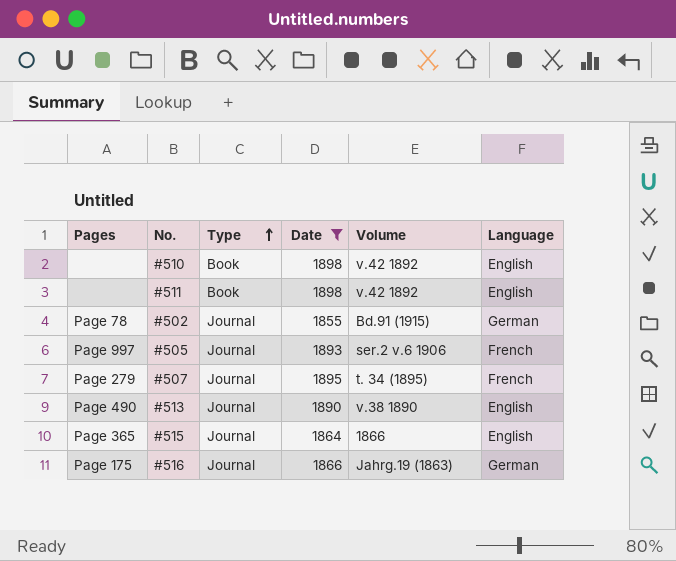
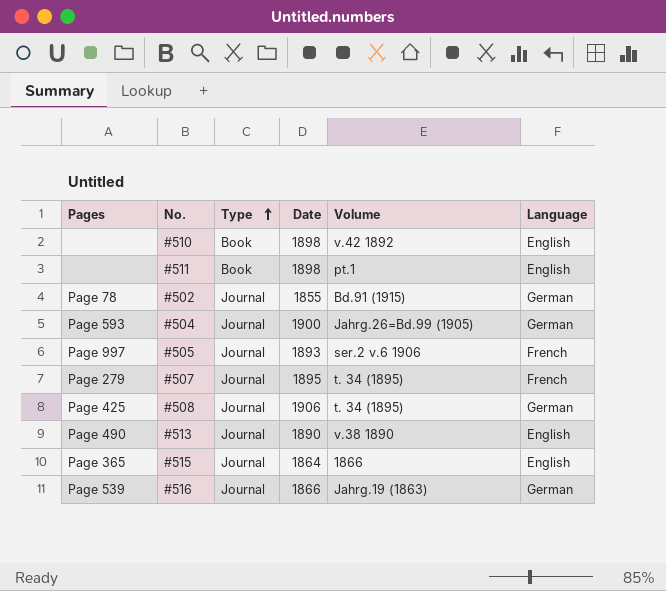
filter: Date <= 1898 -> none
#511 | Volume: v.42 1892 -> pt.1
#516 | Pages: Page 175 -> Page 539

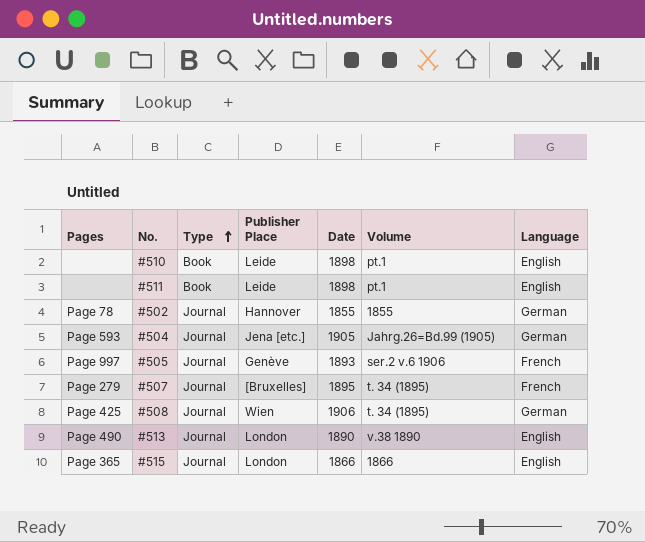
column Publisher Place | position: none -> 4
row #516: Page 539 | Journal | 1866 | Jahrg.19 (1863) | German -> none
#510 | Volume: v.42 1892 -> pt.1
#502 | Volume: Bd.91 (1915) -> 1855
#504 | Date: 1900 -> 1905
#515 | Date: 1864 -> 1866

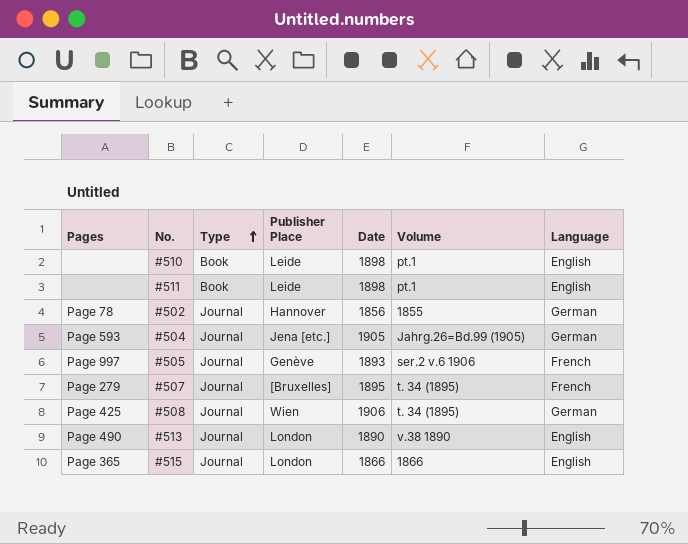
#502 | Date: 1855 -> 1856

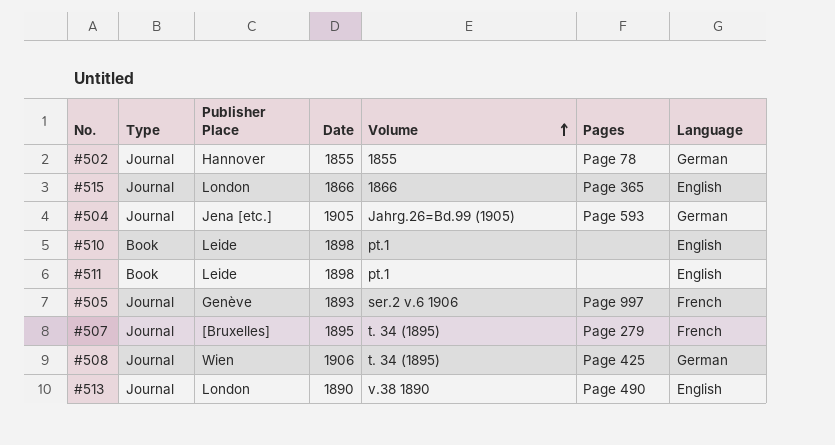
row order: Type ascending -> Volume ascending
column Pages | position: 1 -> 6
#502 | Date: 1856 -> 1855

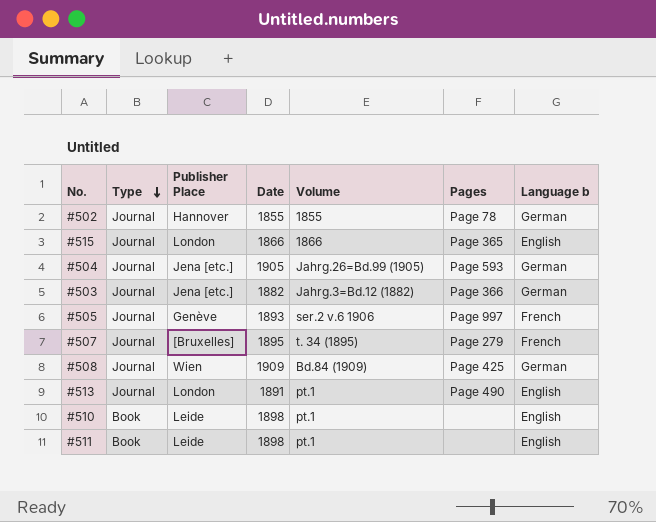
row order: Volume ascending -> Type descending
column name: Language -> Language b
row #503: none -> Journal | Jena [etc.] | 1882 | Jahrg.3=Bd.12 (1882) | Page 366 | German
#508 | Date: 1906 -> 1909
#508 | Volume: t. 34 (1895) -> Bd.84 (1909)
#513 | Date: 1890 -> 1891
#513 | Volume: v.38 1890 -> pt.1

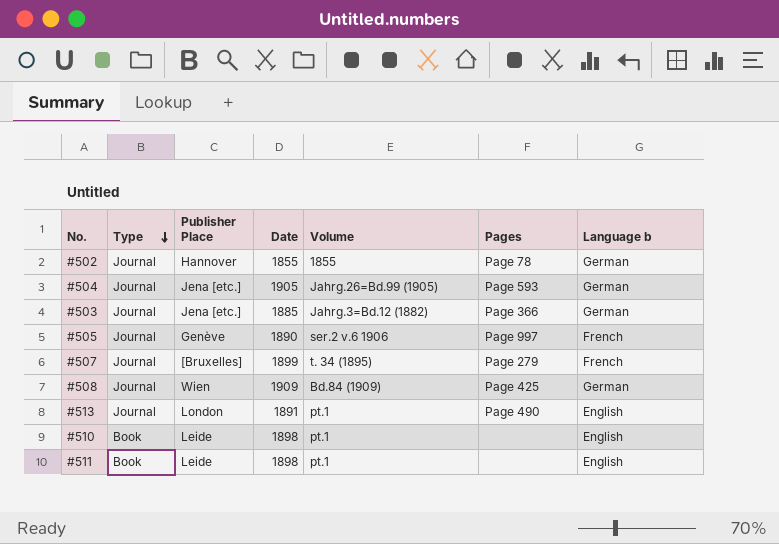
row #515: Journal | London | 1866 | 1866 | Page 365 | English -> none
#503 | Date: 1882 -> 1885
#505 | Date: 1893 -> 1890
#507 | Date: 1895 -> 1899

